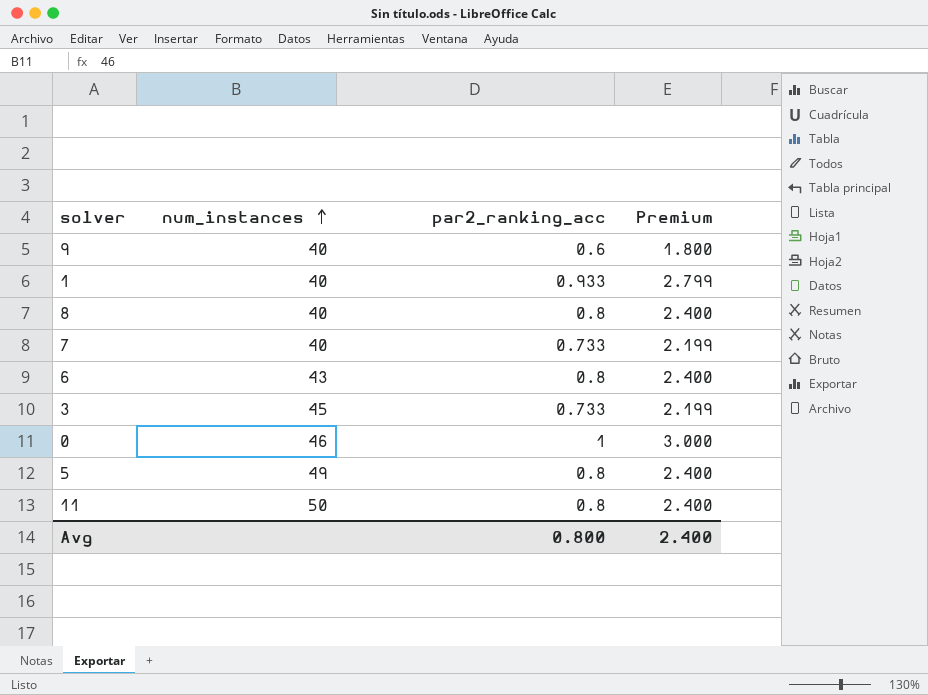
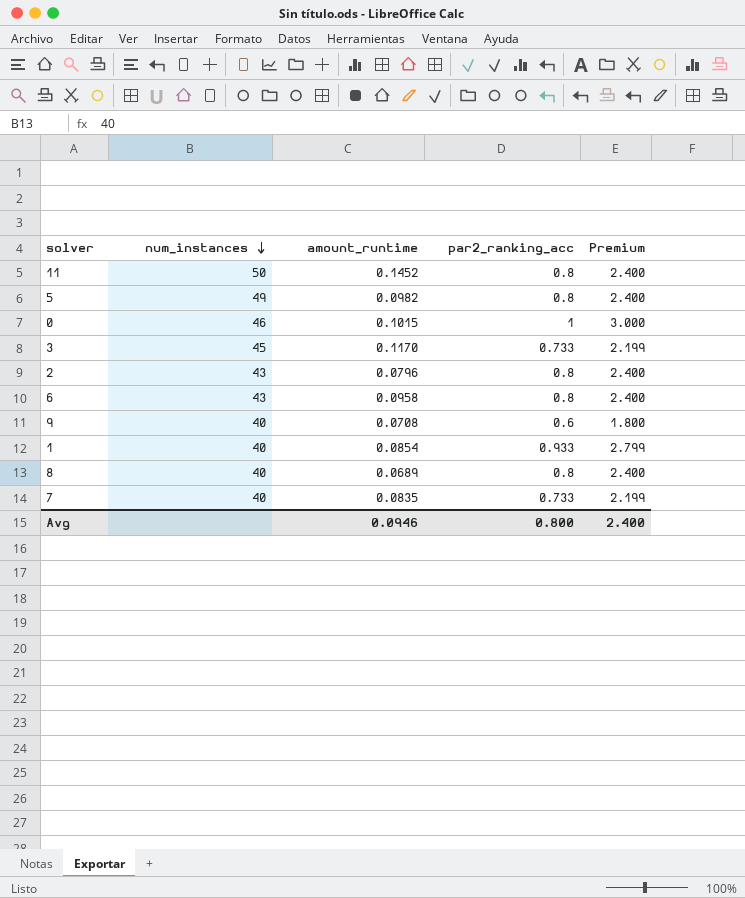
row order: num_instances ascending -> num_instances descending
column amount_runtime | position: none -> 3
row 2: none -> 43 | 0.0796 | 0.8 | 2.400

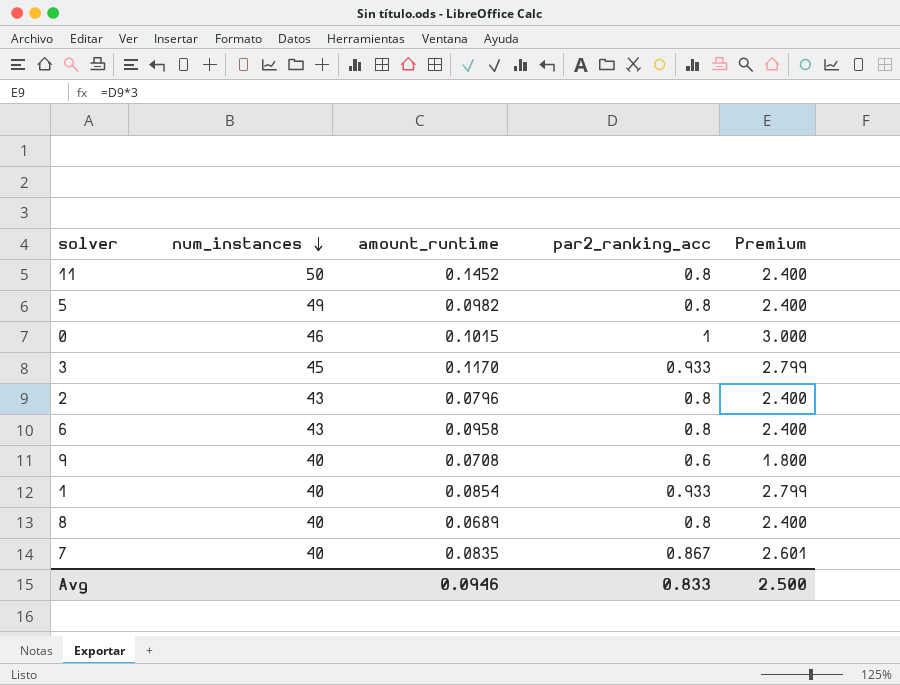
3 | par2_ranking_acc: 0.733 -> 0.933
3 | Premium: 2.199 -> 2.799
7 | par2_ranking_acc: 0.733 -> 0.867
7 | Premium: 2.199 -> 2.601
Avg | par2_ranking_acc: 0.800 -> 0.833
Avg | Premium: 2.400 -> 2.500

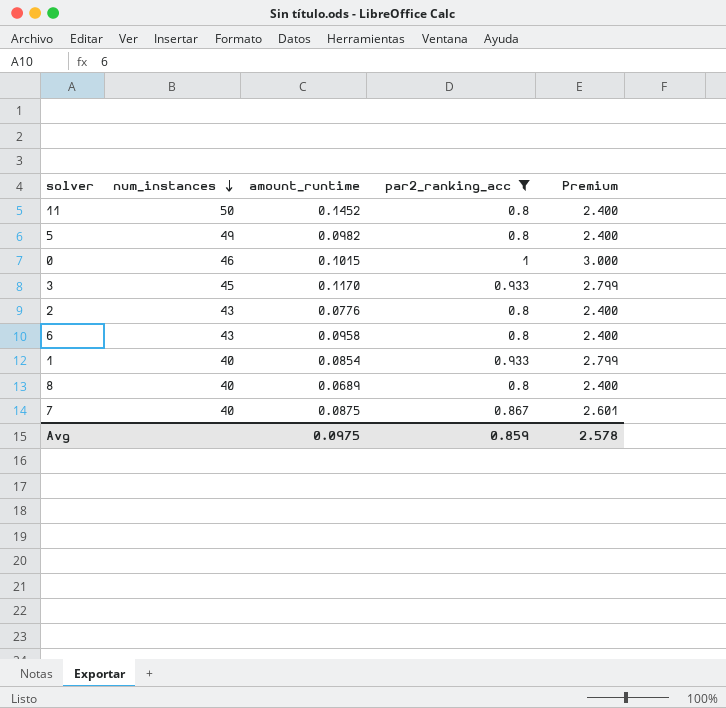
filter: none -> par2_ranking_acc != 0.6
2 | amount_runtime: 0.0796 -> 0.0776
7 | amount_runtime: 0.0835 -> 0.0875
Avg | amount_runtime: 0.0946 -> 0.0975
Avg | par2_ranking_acc: 0.833 -> 0.859
Avg | Premium: 2.500 -> 2.578

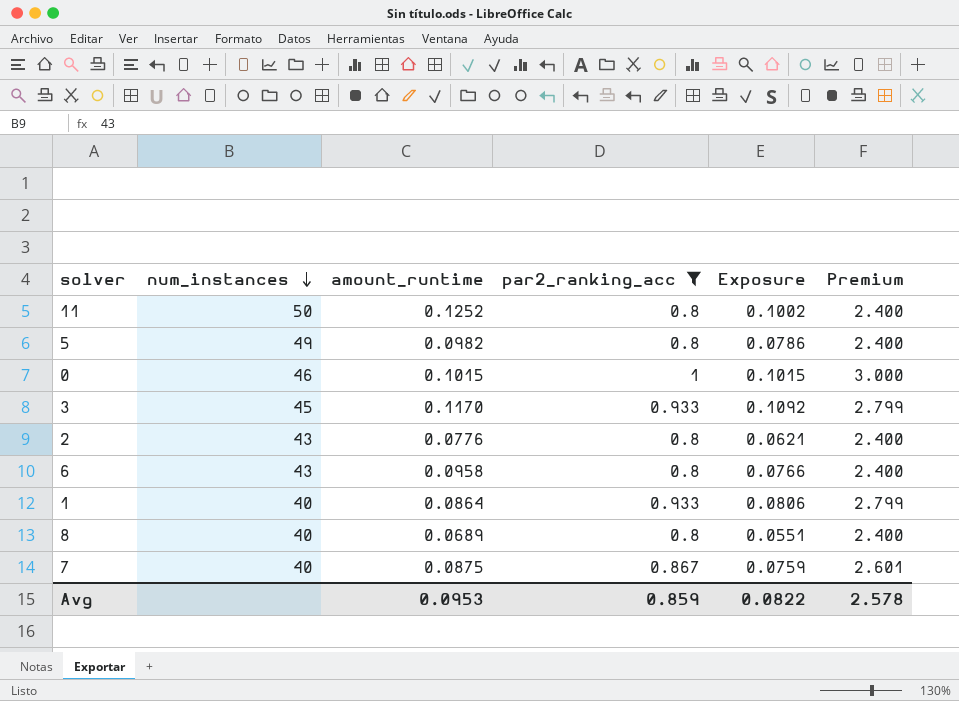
column Exposure | formula: none -> [amount_runtime] * [par2_ranking_acc]
11 | amount_runtime: 0.1452 -> 0.1252
1 | amount_runtime: 0.0854 -> 0.0864
Avg | amount_runtime: 0.0975 -> 0.0953

